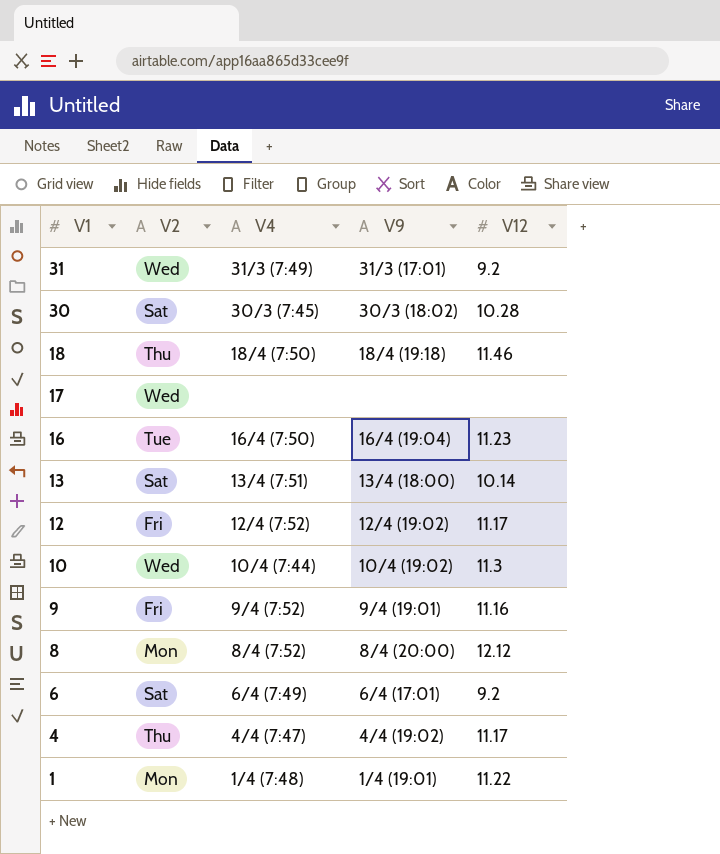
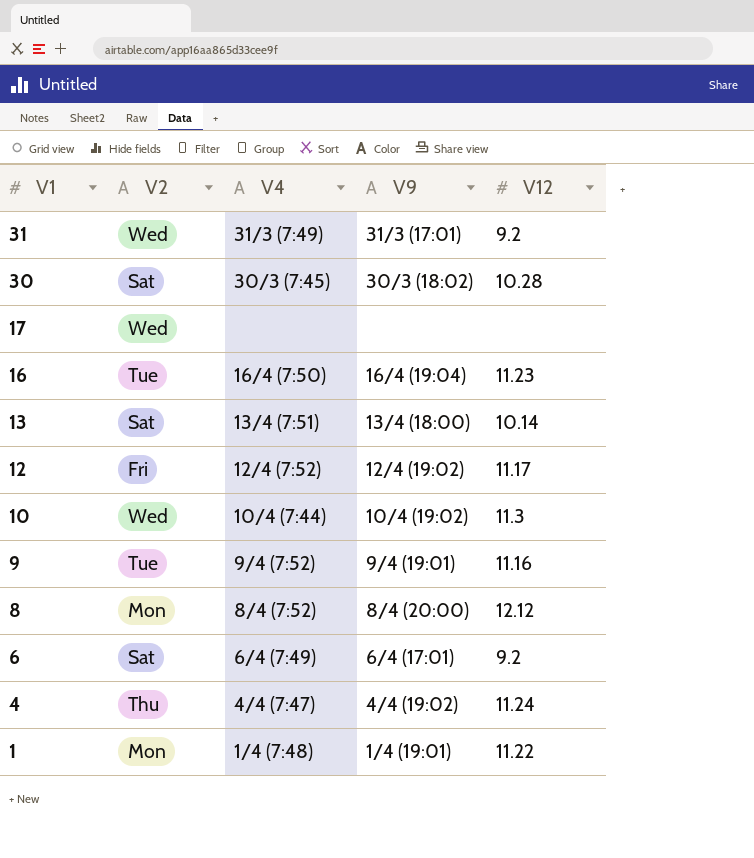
row 18: Thu | 18/4 (7:50) | 18/4 (19:18) | 11.46 -> none
9 | V2: Fri -> Tue
4 | V12: 11.17 -> 11.24

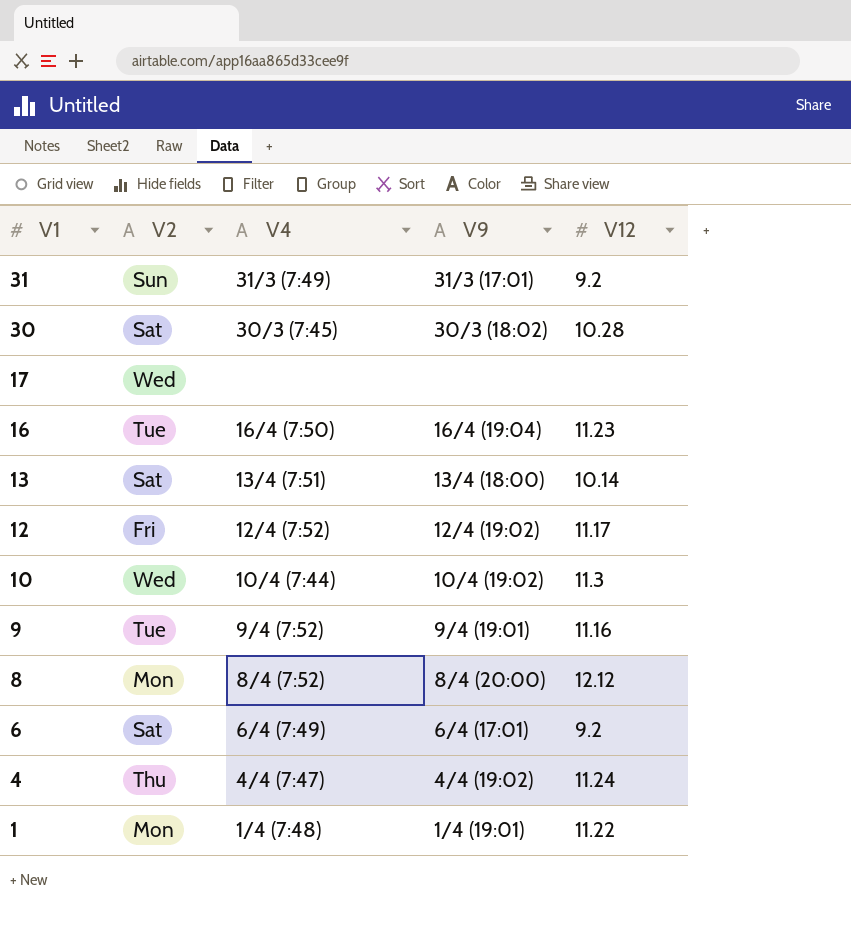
31 | V2: Wed -> Sun

